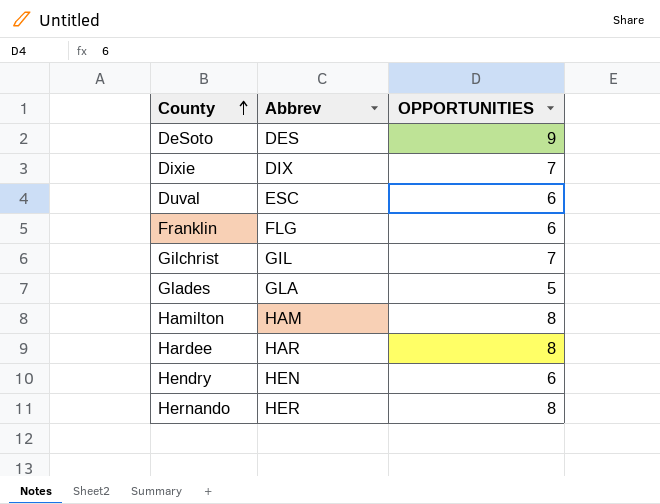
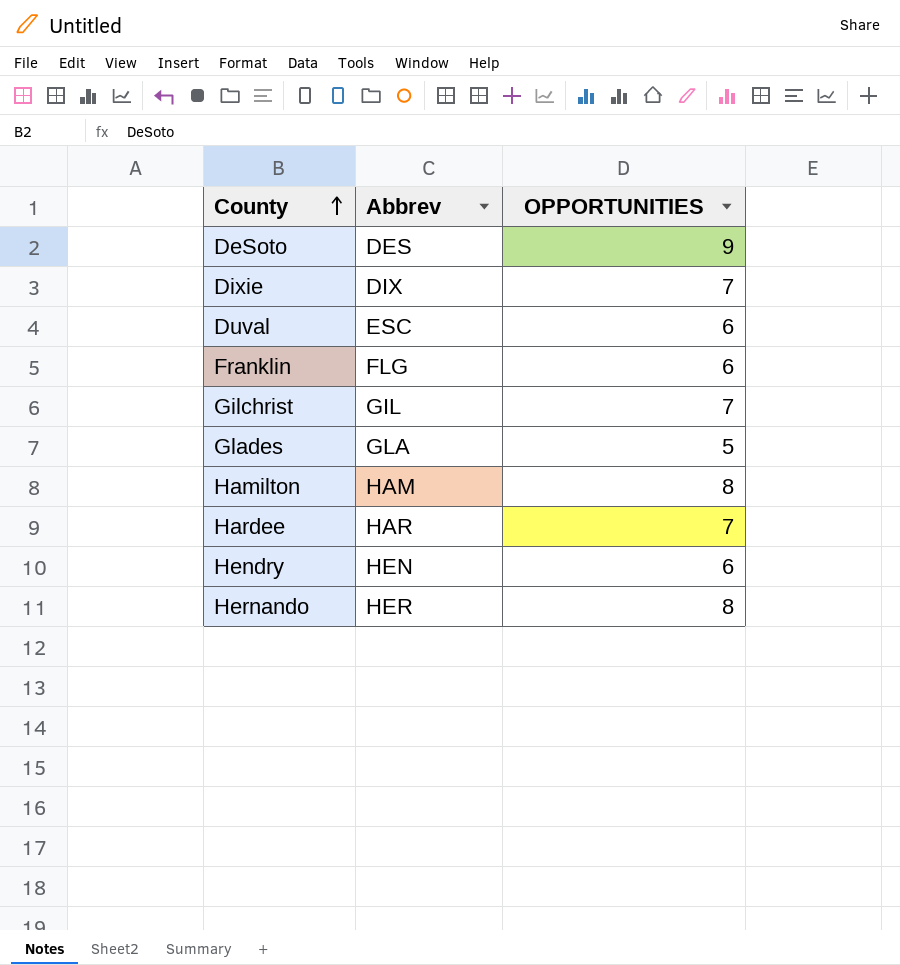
Hardee | OPPORTUNITIES: 8 -> 7

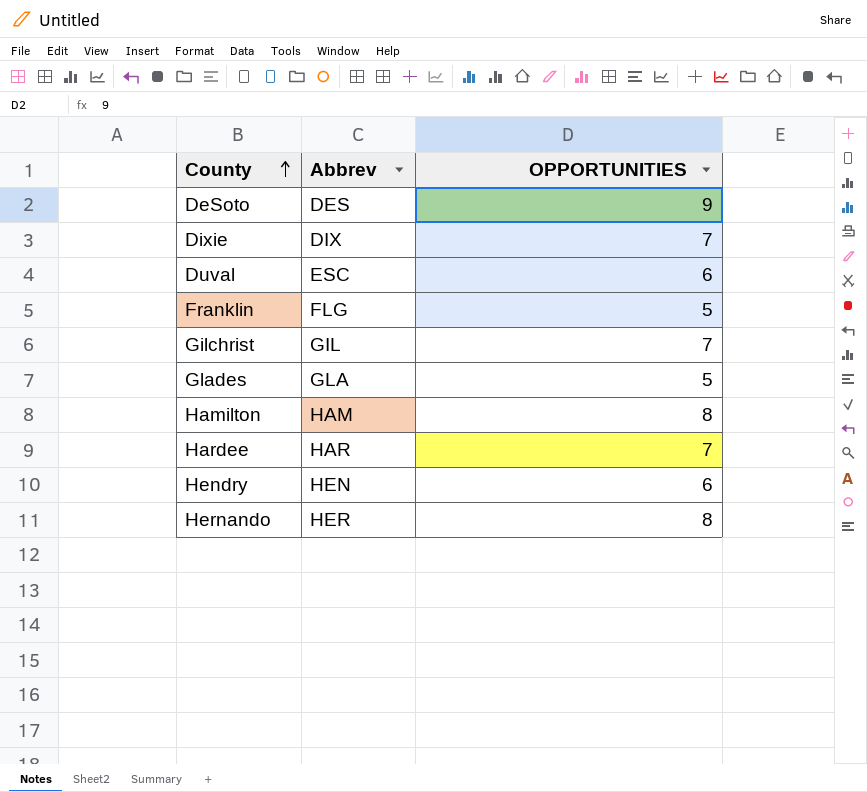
Franklin | OPPORTUNITIES: 6 -> 5

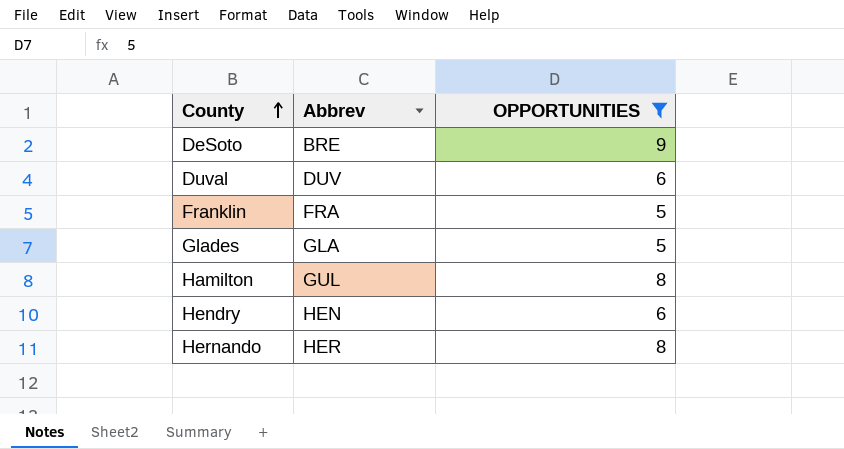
filter: none -> OPPORTUNITIES != 7
DeSoto | Abbrev: DES -> BRE
Duval | Abbrev: ESC -> DUV
Franklin | Abbrev: FLG -> FRA
Hamilton | Abbrev: HAM -> GUL

